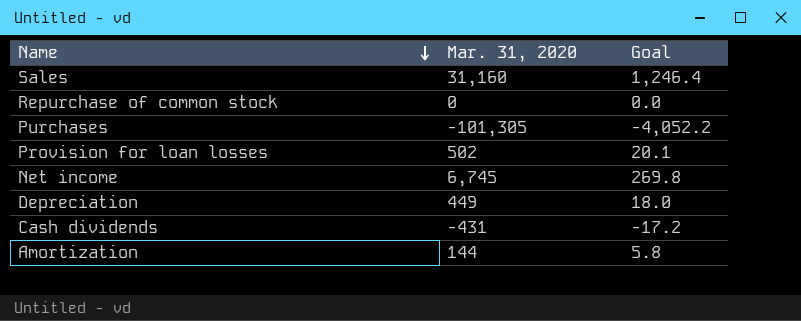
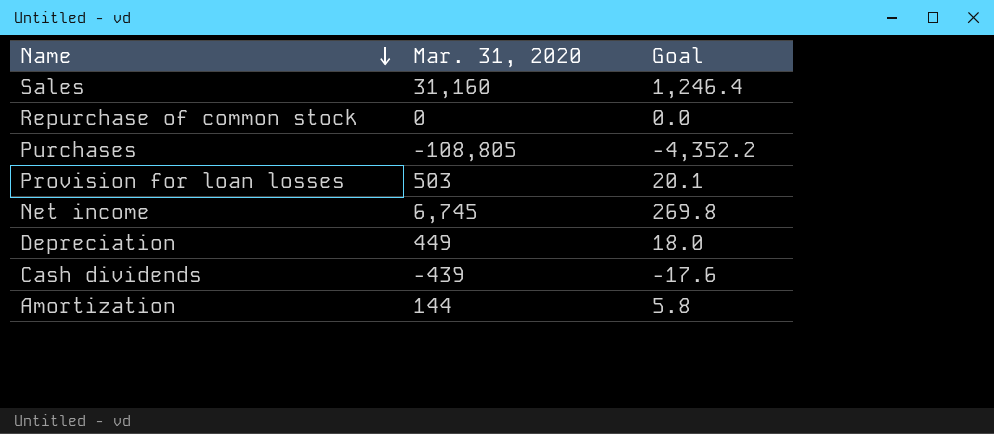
Purchases | Mar. 31, 2020: -101,305 -> -108,805
Purchases | Goal: -4,052.2 -> -4,352.2
Provision for loan losses | Mar. 31, 2020: 502 -> 503
Cash dividends | Mar. 31, 2020: -431 -> -439
Cash dividends | Goal: -17.2 -> -17.6

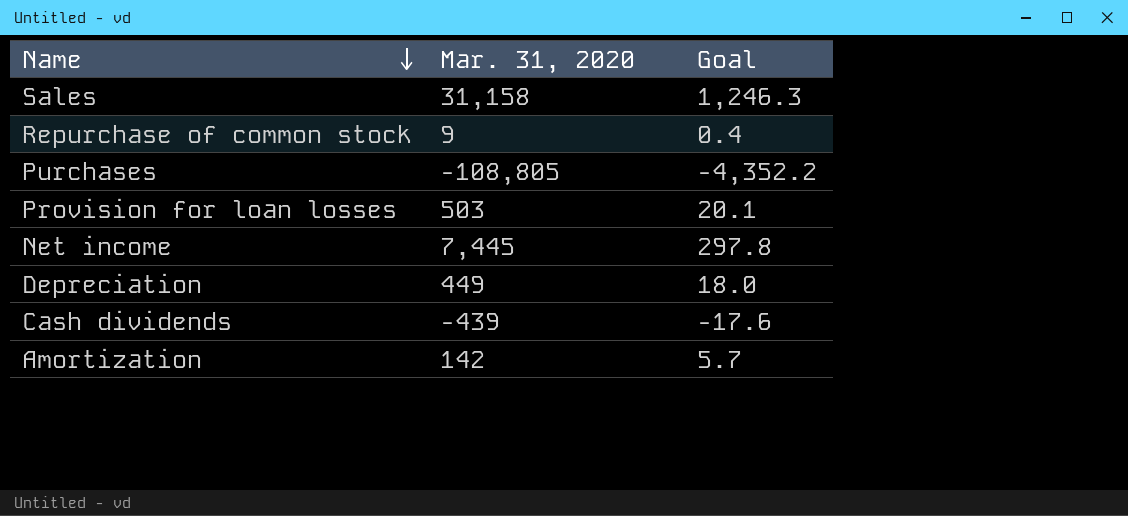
Sales | Mar. 31, 2020: 31,160 -> 31,158
Sales | Goal: 1,246.4 -> 1,246.3
Repurchase of common stock | Mar. 31, 2020: 0 -> 9
Repurchase of common stock | Goal: 0.0 -> 0.4
Net income | Mar. 31, 2020: 6,745 -> 7,445
Net income | Goal: 269.8 -> 297.8
Amortization | Mar. 31, 2020: 144 -> 142
Amortization | Goal: 5.8 -> 5.7

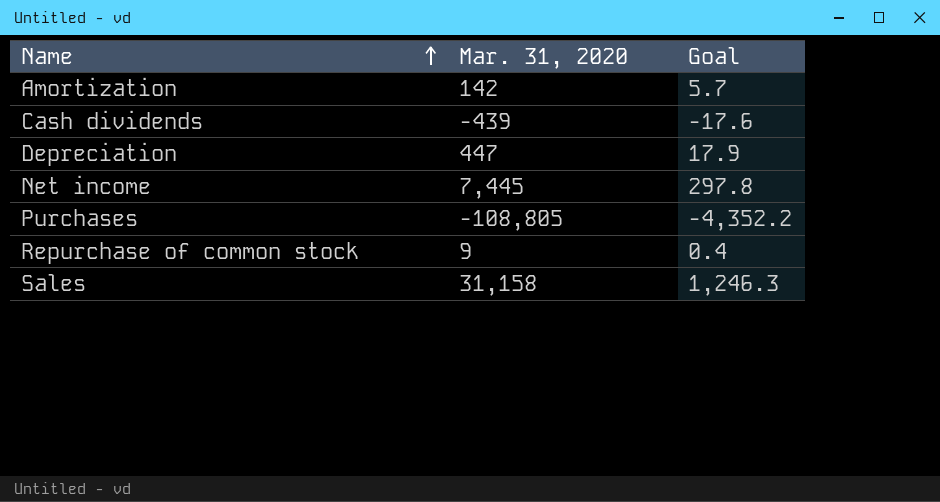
row order: Name descending -> Name ascending
row Provision for loan losses: 503 | 20.1 -> none
Depreciation | Mar. 31, 2020: 449 -> 447
Depreciation | Goal: 18.0 -> 17.9

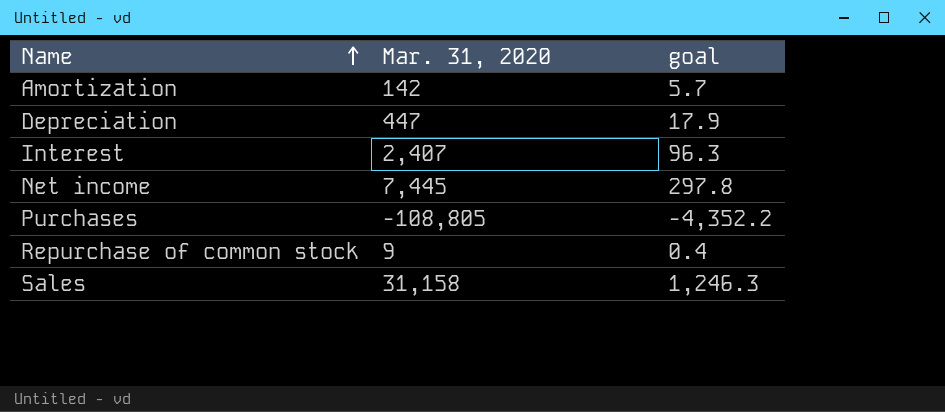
column name: Goal -> goal
row Cash dividends: -439 | -17.6 -> none
row Interest: none -> 2,407 | 96.3

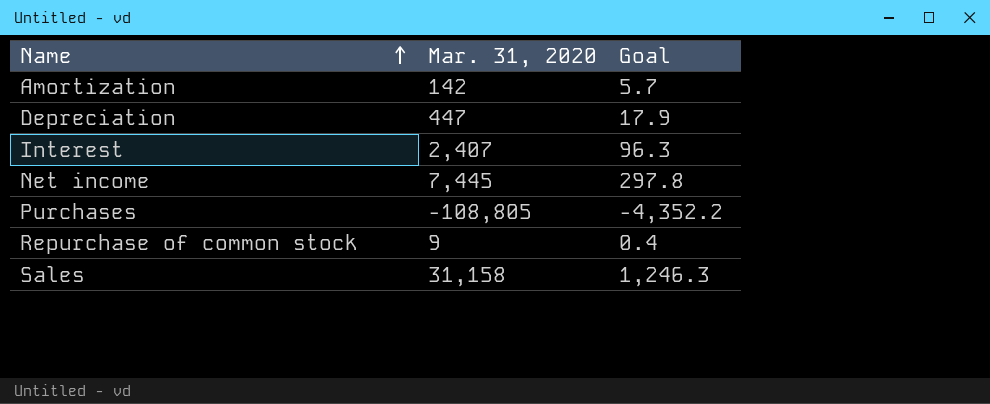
column name: goal -> Goal

